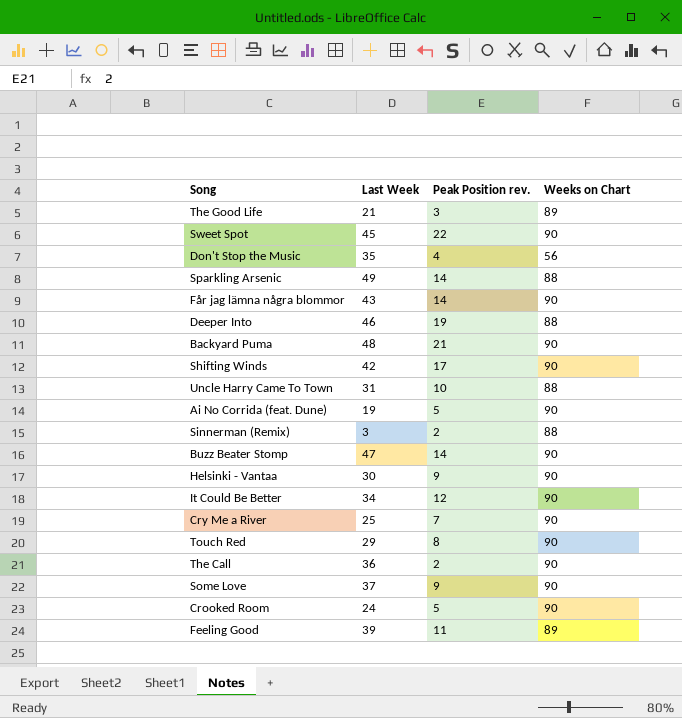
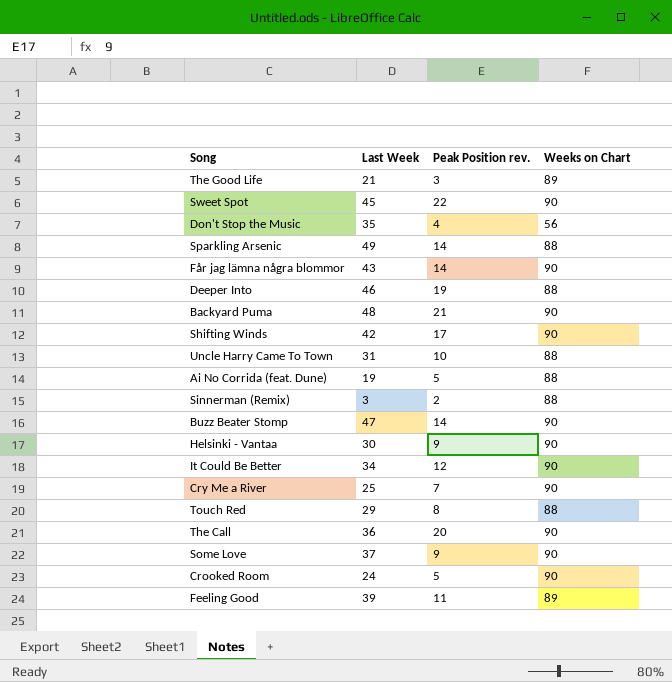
Ai No Corrida (feat. Dune) | Weeks on Chart: 90 -> 88
Touch Red | Weeks on Chart: 90 -> 88
The Call | Peak Position rev.: 2 -> 20

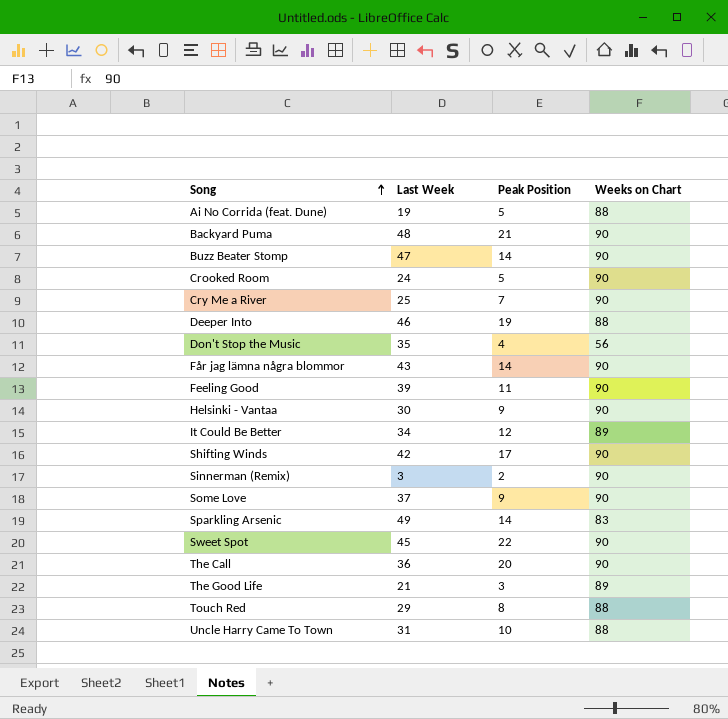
row order: none -> Song ascending
column name: Peak Position rev. -> Peak Position
Feeling Good | Weeks on Chart: 89 -> 90
It Could Be Better | Weeks on Chart: 90 -> 89
Sinnerman (Remix) | Weeks on Chart: 88 -> 90
Sparkling Arsenic | Weeks on Chart: 88 -> 83

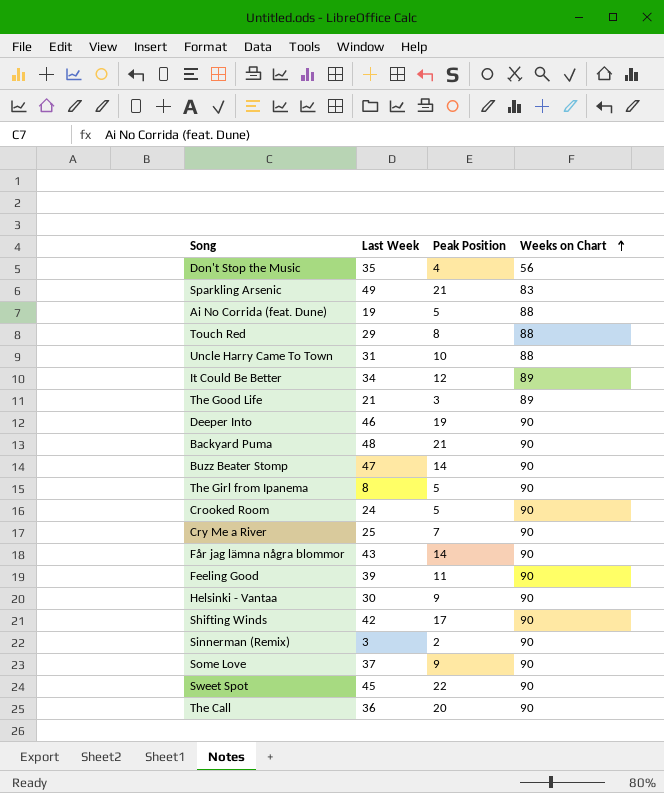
row order: Song ascending -> Weeks on Chart ascending
Sparkling Arsenic | Peak Position: 14 -> 21
Deeper Into | Weeks on Chart: 88 -> 90
row The Girl from Ipanema: none -> 8 | 5 | 90

